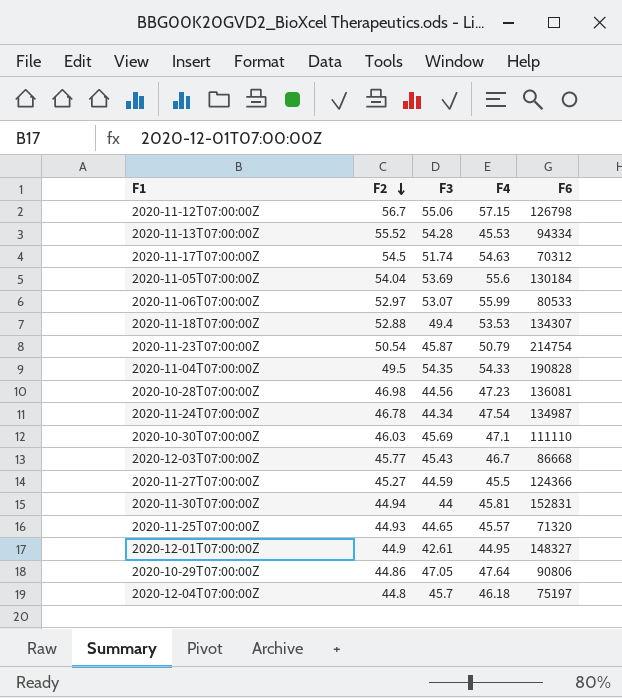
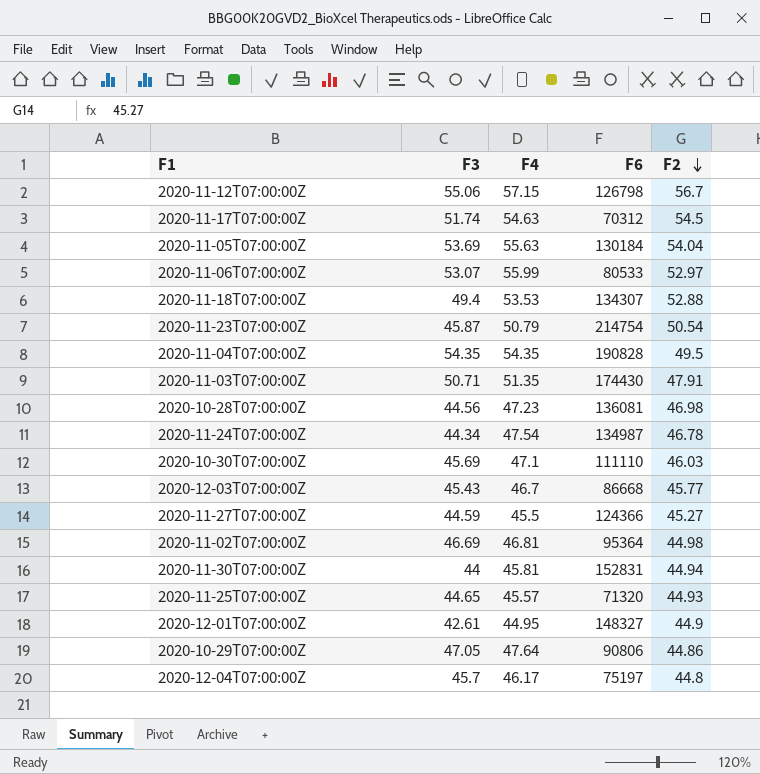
column F2 | position: 2 -> 5
row 2020-11-13T07:00:00Z: 55.52 | 54.28 | 45.53 | 94334 -> none
2020-11-05T07:00:00Z | F4: 55.6 -> 55.63
2020-11-04T07:00:00Z | F4: 54.33 -> 54.35
row 2020-11-03T07:00:00Z: none -> 50.71 | 51.35 | 174430 | 47.91
row 2020-11-02T07:00:00Z: none -> 46.69 | 46.81 | 95364 | 44.98
2020-12-04T07:00:00Z | F4: 46.18 -> 46.17

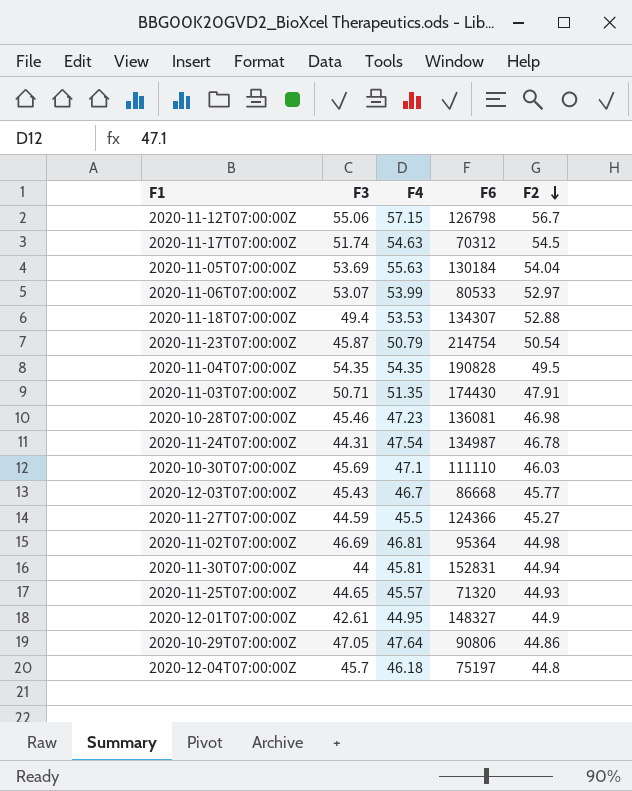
2020-11-06T07:00:00Z | F4: 55.99 -> 53.99
2020-10-28T07:00:00Z | F3: 44.56 -> 45.46
2020-11-24T07:00:00Z | F3: 44.34 -> 44.31
2020-12-04T07:00:00Z | F4: 46.17 -> 46.18

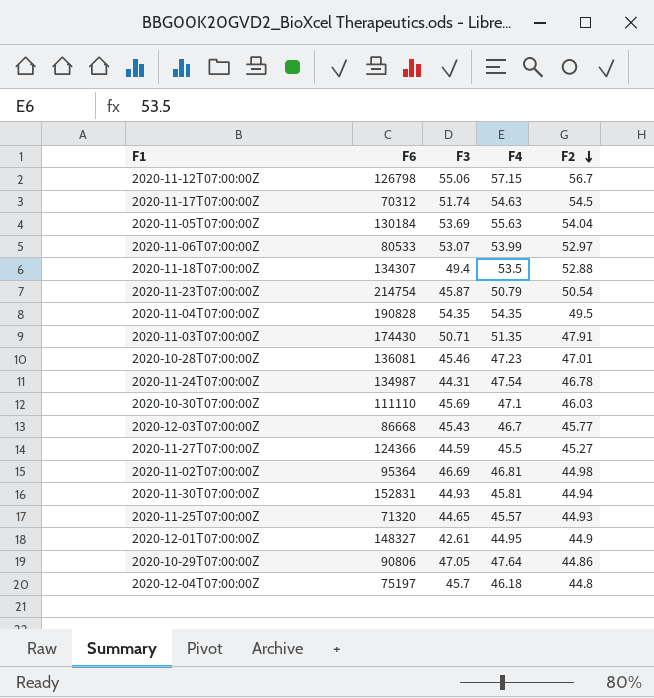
column F6 | position: 4 -> 2
2020-11-18T07:00:00Z | F4: 53.53 -> 53.5
2020-10-28T07:00:00Z | F2: 46.98 -> 47.01
2020-11-30T07:00:00Z | F3: 44 -> 44.93

